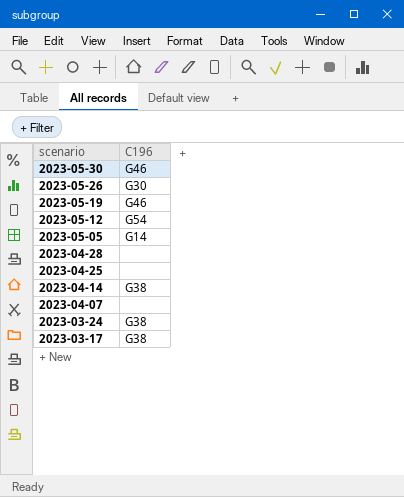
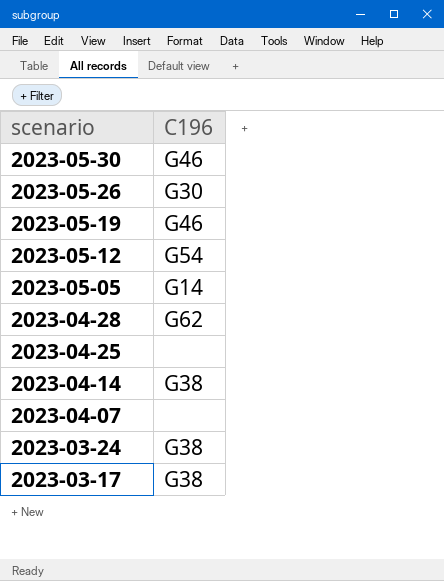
2023-04-28 | C196: none -> G62

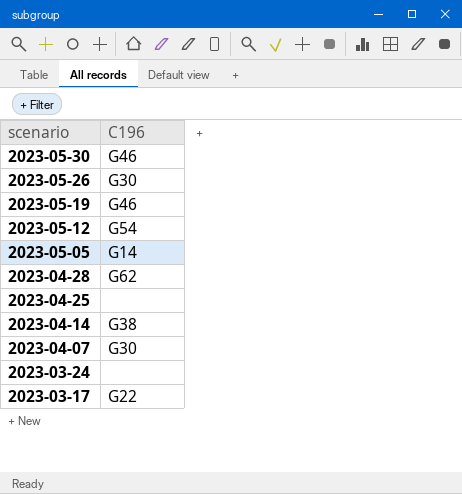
2023-04-07 | C196: none -> G30
2023-03-24 | C196: G38 -> none
2023-03-17 | C196: G38 -> G22

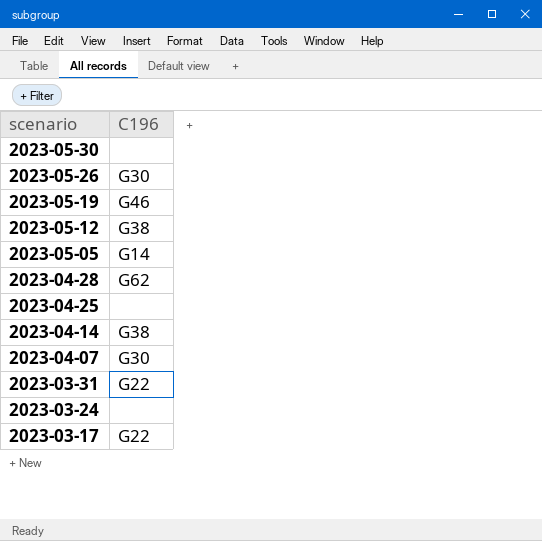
2023-05-30 | C196: G46 -> none
2023-05-12 | C196: G54 -> G38
row 2023-03-31: none -> G22

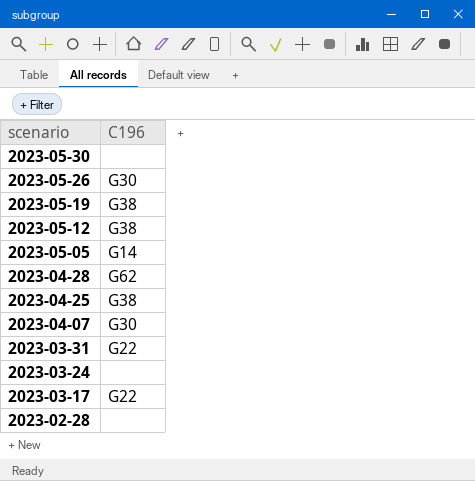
row 2023-04-14: G38 -> none
2023-05-19 | C196: G46 -> G38
2023-04-25 | C196: none -> G38
row 2023-02-28: none -> none

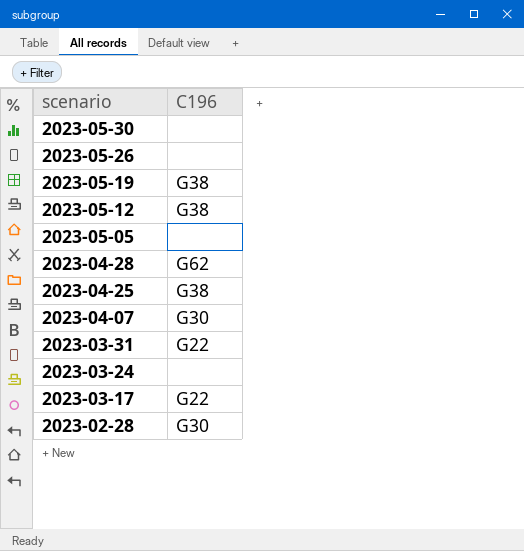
2023-05-26 | C196: G30 -> none
2023-05-05 | C196: G14 -> none
2023-02-28 | C196: none -> G30

